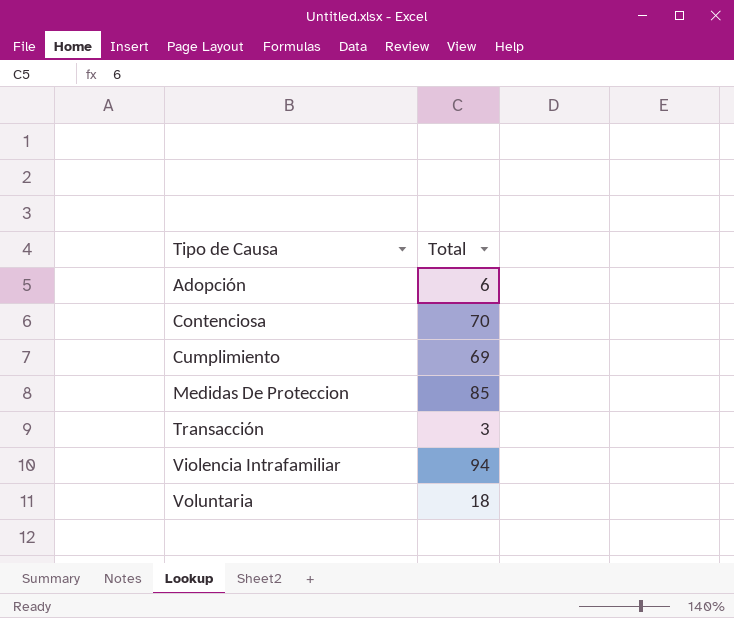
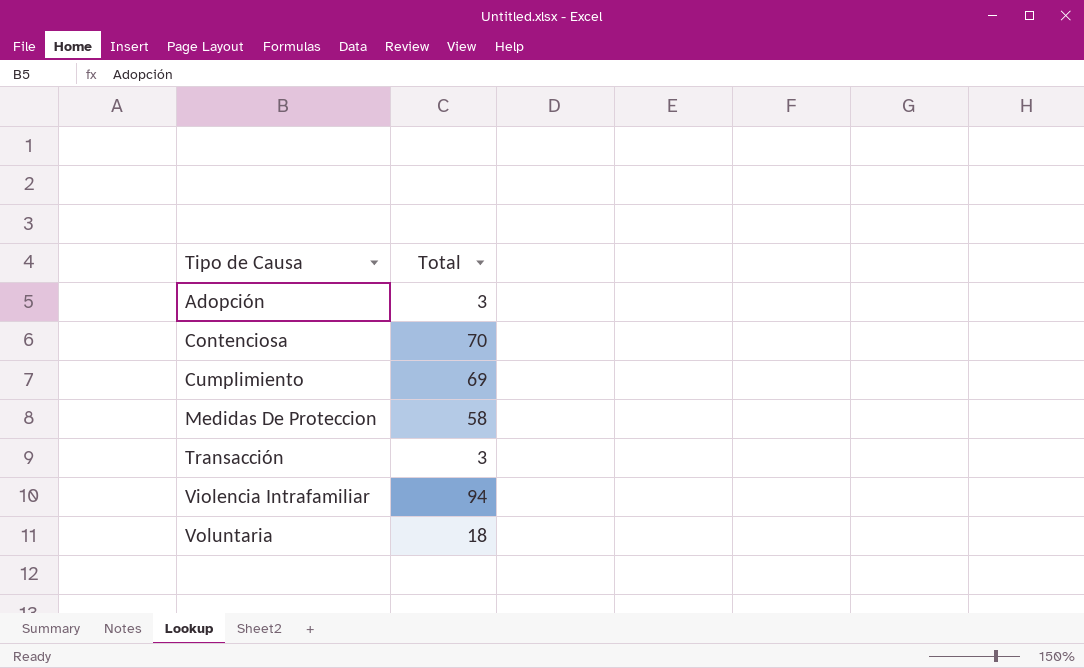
Adopción | Total: 6 -> 3
Medidas De Proteccion | Total: 85 -> 58

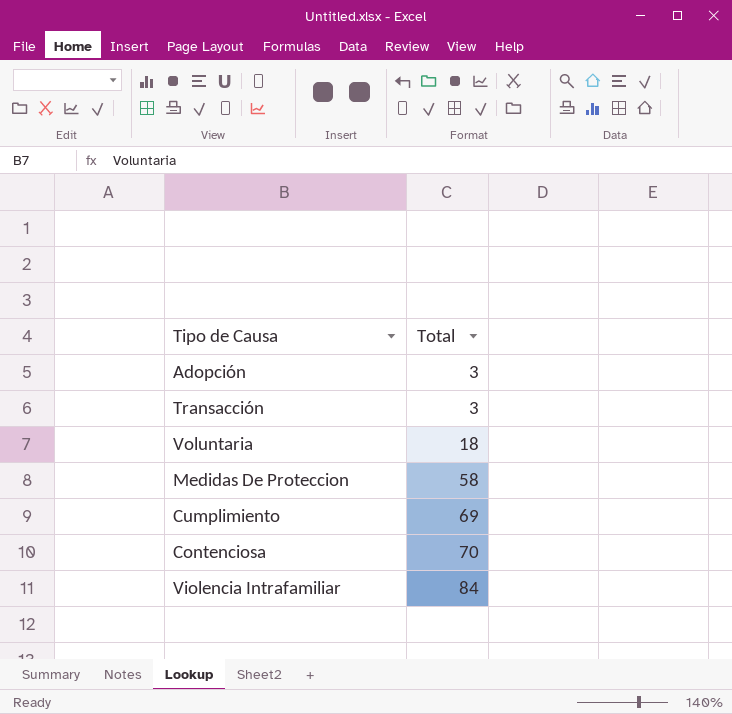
row order: Tipo de Causa ascending -> Total ascending
Violencia Intrafamiliar | Total: 94 -> 84

